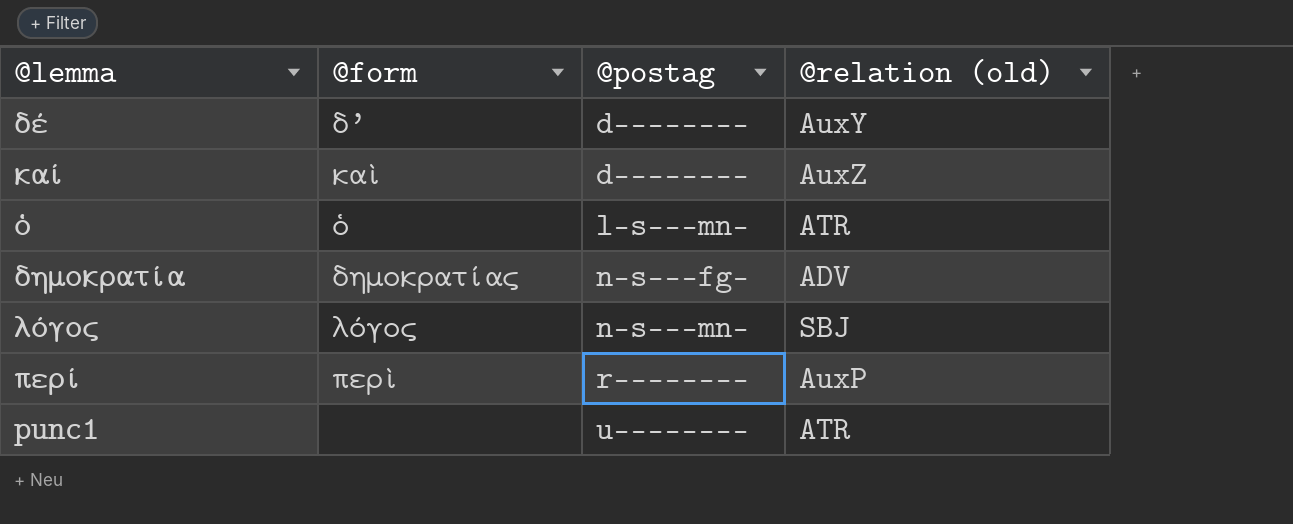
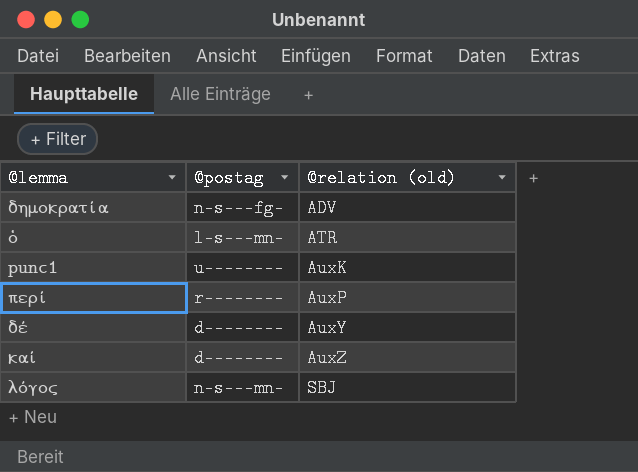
row order: @postag ascending -> @relation (old) ascending
column @form | position: 2 -> none
punc1 | @relation (old): ATR -> AuxK

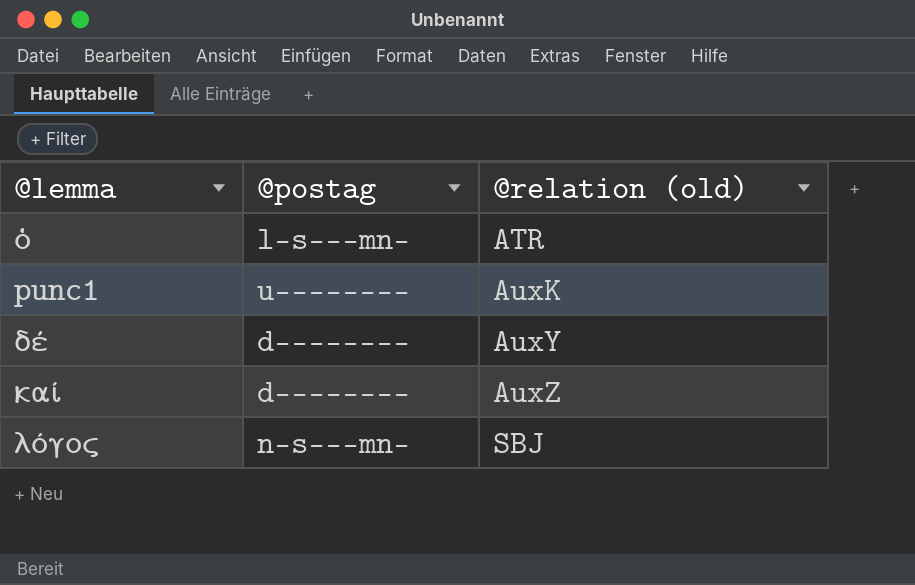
row δημοκρατία: n-s---fg- | ADV -> none
row περί: r-------- | AuxP -> none

